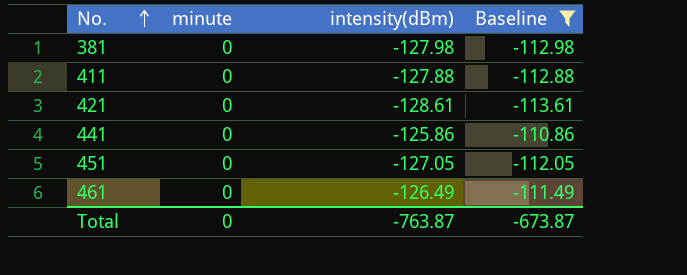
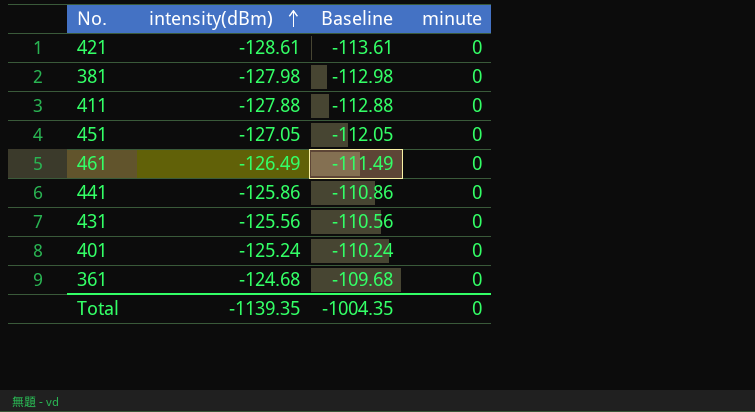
filter: Baseline <= -110.86 -> none
row order: No. ascending -> intensity(dBm) ascending
column minute | position: 2 -> 4
Total | intensity(dBm): -763.87 -> -1139.35
Total | Baseline: -673.87 -> -1004.35

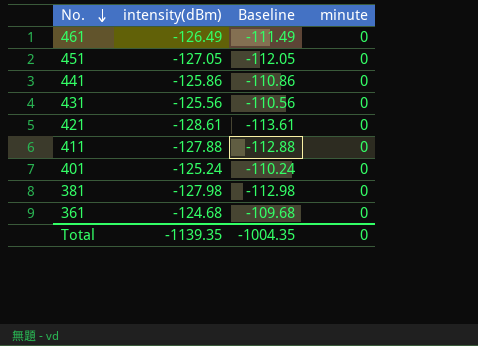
row order: intensity(dBm) ascending -> No. descending

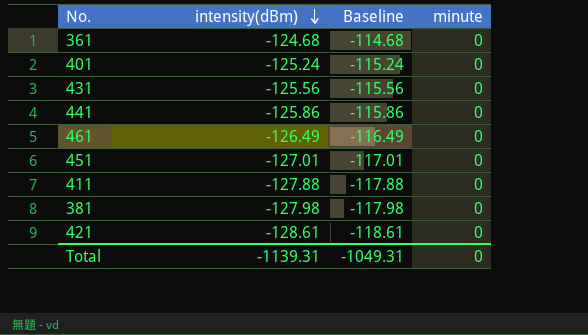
row order: No. descending -> intensity(dBm) descending
column Baseline | formula: [intensity(dBm)] + 15 -> [intensity(dBm)] + 10
451 | intensity(dBm): -127.05 -> -127.01
Total | intensity(dBm): -1139.35 -> -1139.31
Total | Baseline: -1004.35 -> -1049.31

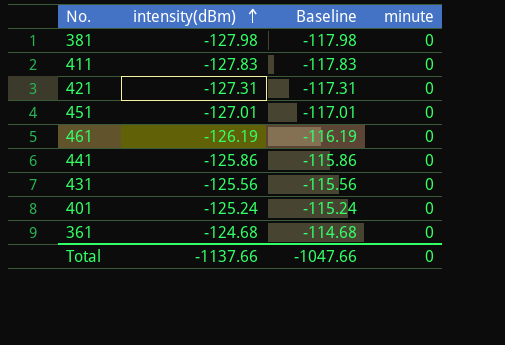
row order: intensity(dBm) descending -> intensity(dBm) ascending
411 | intensity(dBm): -127.88 -> -127.83
411 | Baseline: -117.88 -> -117.83
421 | intensity(dBm): -128.61 -> -127.31
421 | Baseline: -118.61 -> -117.31
461 | intensity(dBm): -126.49 -> -126.19
461 | Baseline: -116.49 -> -116.19
Total | intensity(dBm): -1139.31 -> -1137.66
Total | Baseline: -1049.31 -> -1047.66

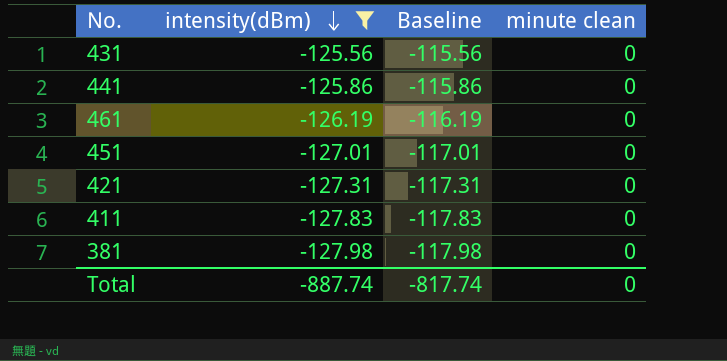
filter: none -> intensity(dBm) <= -125.56
row order: intensity(dBm) ascending -> intensity(dBm) descending
column name: minute -> minute clean
Total | intensity(dBm): -1137.66 -> -887.74
Total | Baseline: -1047.66 -> -817.74

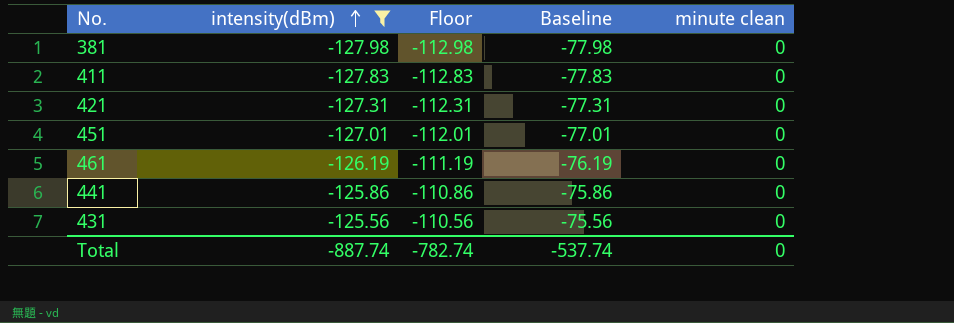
row order: intensity(dBm) descending -> intensity(dBm) ascending
column Floor | formula: none -> [intensity(dBm)] + 15
column Baseline | formula: [intensity(dBm)] + 10 -> [intensity(dBm)] + 50
Total | Baseline: -817.74 -> -537.74

